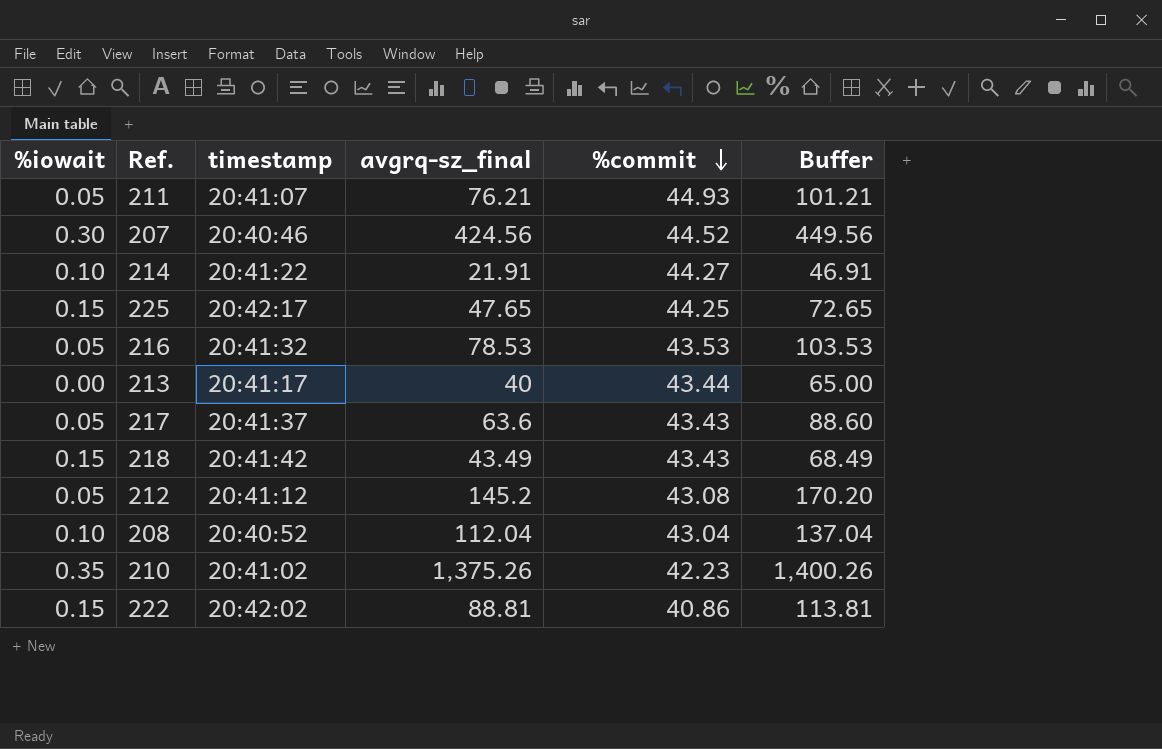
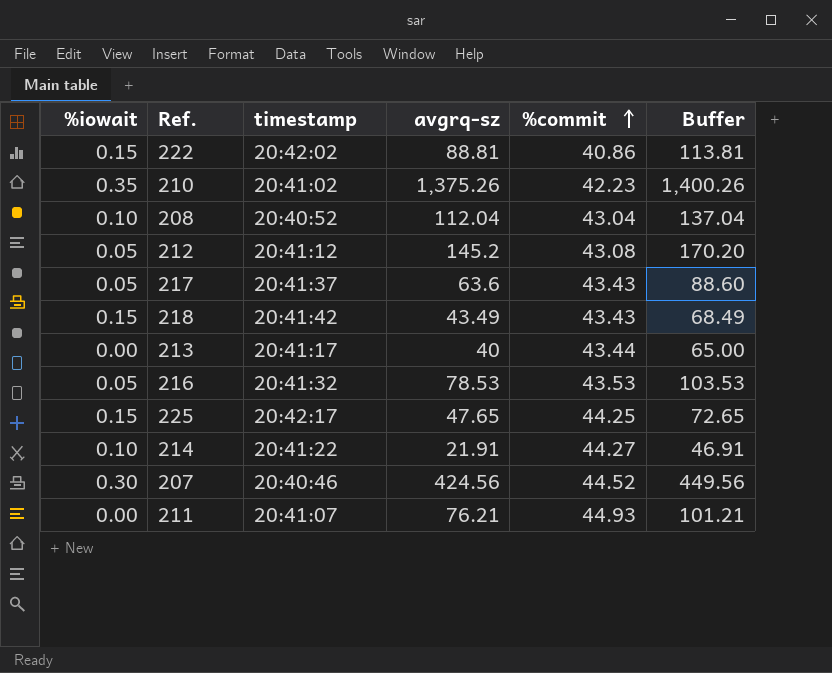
row order: %commit descending -> %commit ascending
column name: avgrq-sz_final -> avgrq-sz
211 | %iowait: 0.05 -> 0.00

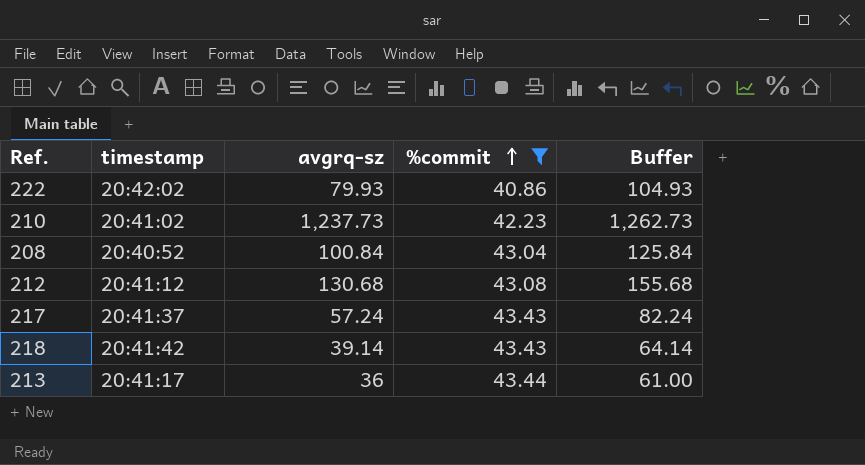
filter: none -> %commit <= 43.44
column %iowait | position: 1 -> none
222 | avgrq-sz: 88.81 -> 79.93
222 | Buffer: 113.81 -> 104.93
210 | avgrq-sz: 1,375.26 -> 1,237.73
210 | Buffer: 1,400.26 -> 1,262.73
208 | avgrq-sz: 112.04 -> 100.84
208 | Buffer: 137.04 -> 125.84
212 | avgrq-sz: 145.2 -> 130.68
212 | Buffer: 170.20 -> 155.68
217 | avgrq-sz: 63.6 -> 57.24
217 | Buffer: 88.60 -> 82.24
218 | avgrq-sz: 43.49 -> 39.14
218 | Buffer: 68.49 -> 64.14
213 | avgrq-sz: 40 -> 36
213 | Buffer: 65.00 -> 61.00

